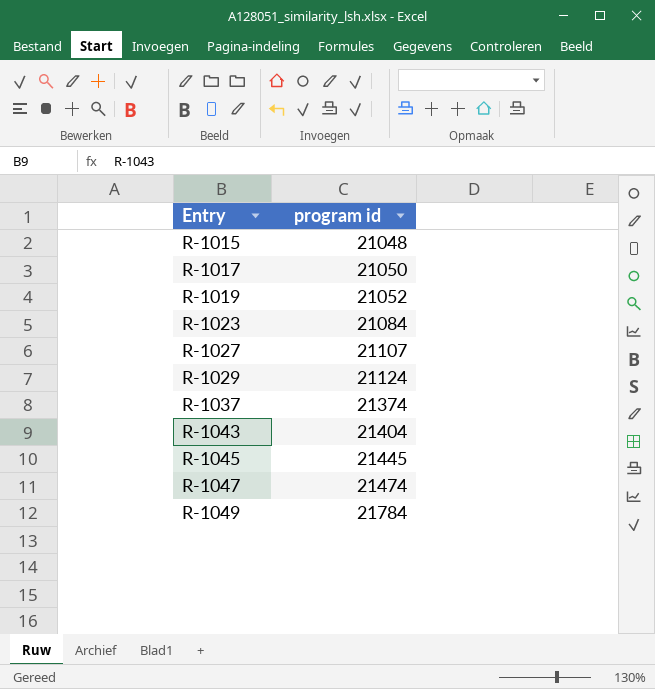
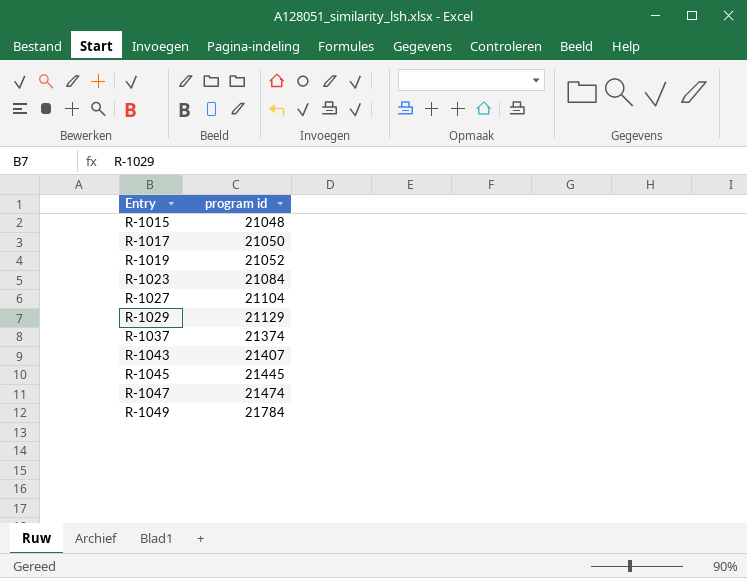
R-1027 | program id: 21107 -> 21104
R-1029 | program id: 21124 -> 21129
R-1043 | program id: 21404 -> 21407

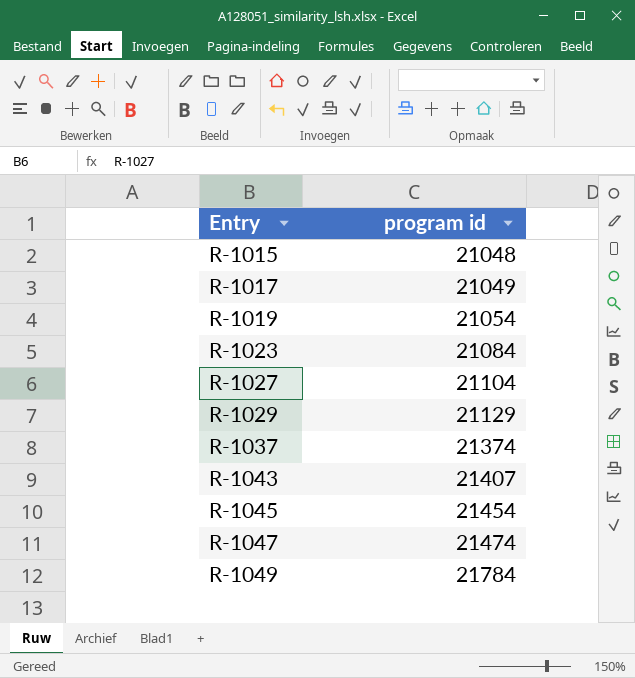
R-1017 | program id: 21050 -> 21049
R-1019 | program id: 21052 -> 21054
R-1045 | program id: 21445 -> 21454

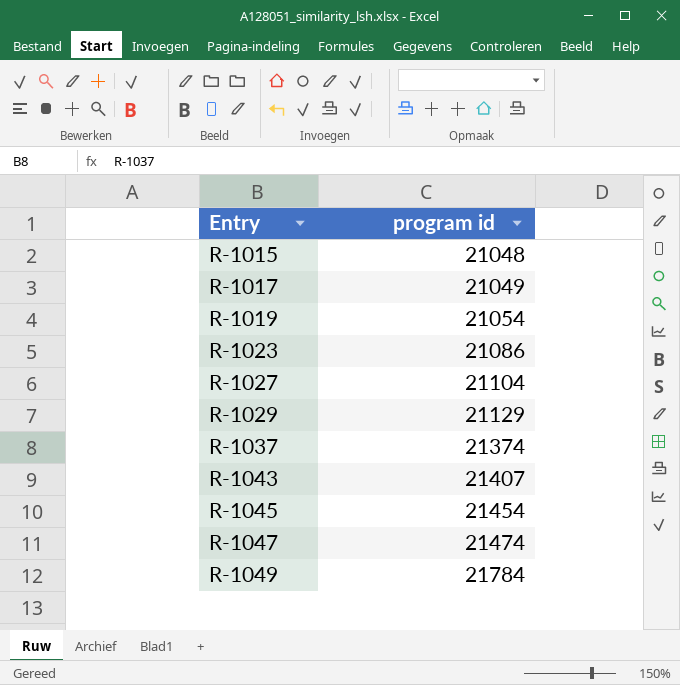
R-1023 | program id: 21084 -> 21086

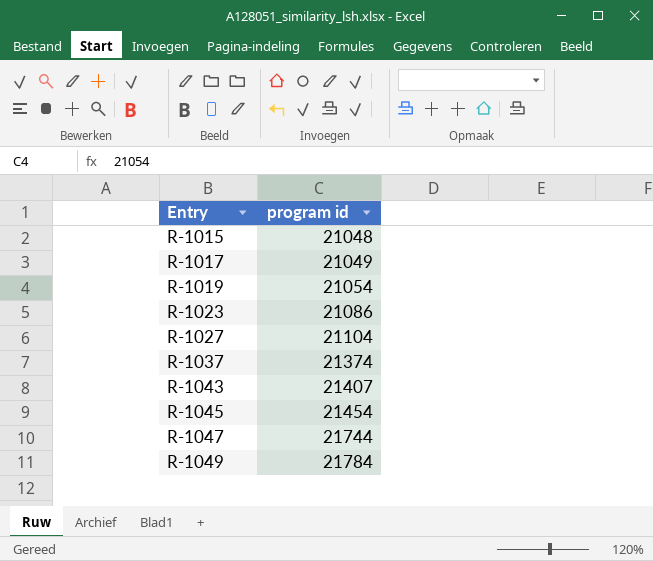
row R-1029: 21129 -> none
R-1047 | program id: 21474 -> 21744

